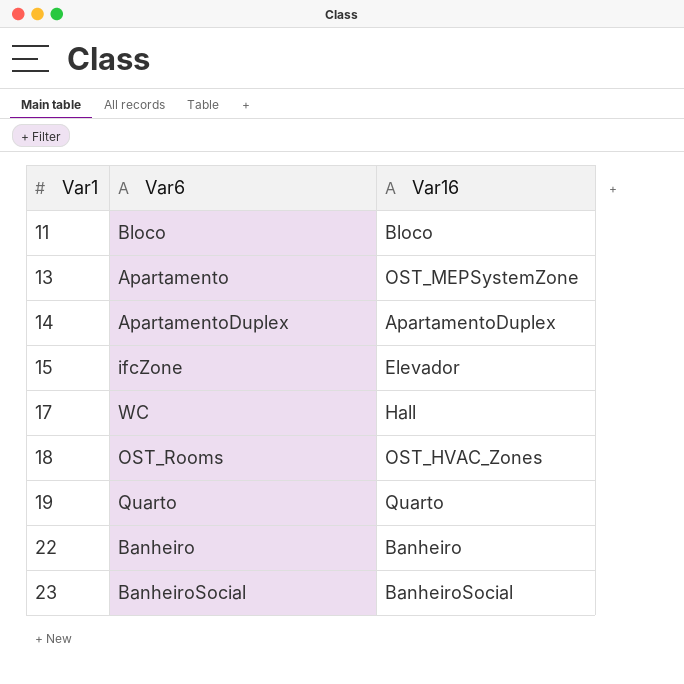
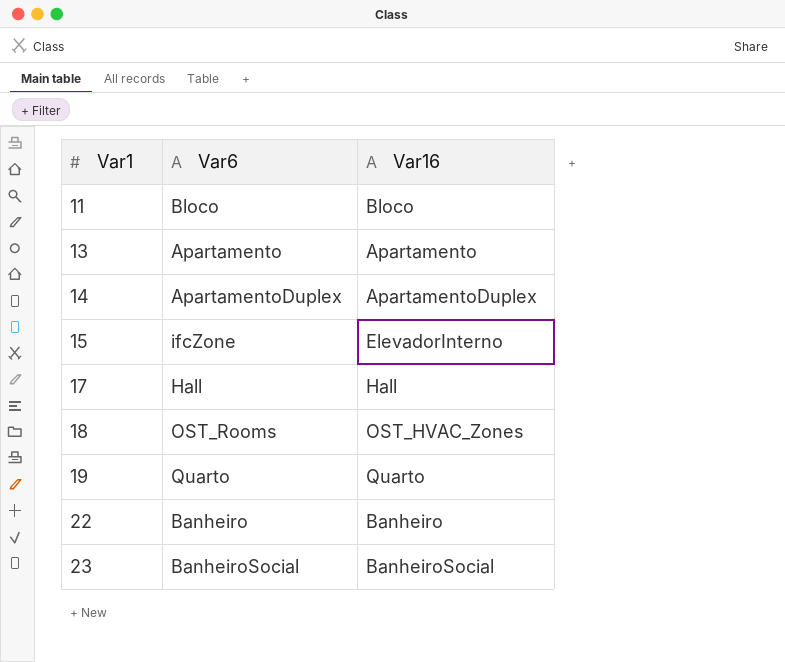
13 | Var16: OST_MEPSystemZone -> Apartamento
15 | Var16: Elevador -> ElevadorInterno
17 | Var6: WC -> Hall

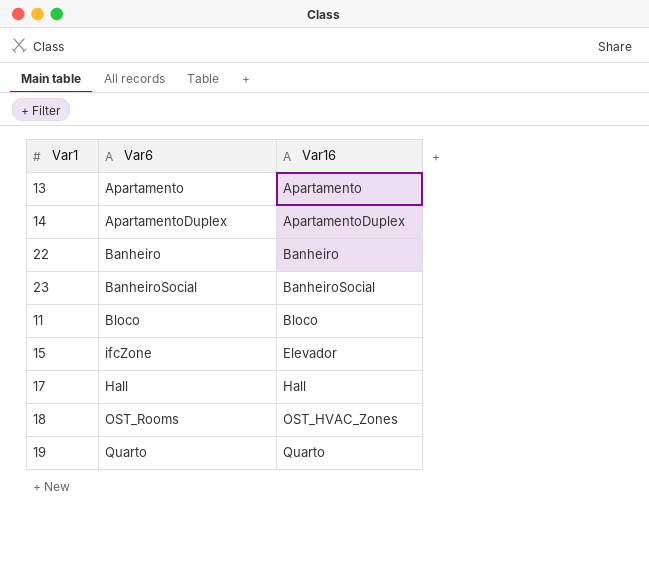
row order: Var1 ascending -> Var16 ascending
15 | Var16: ElevadorInterno -> Elevador

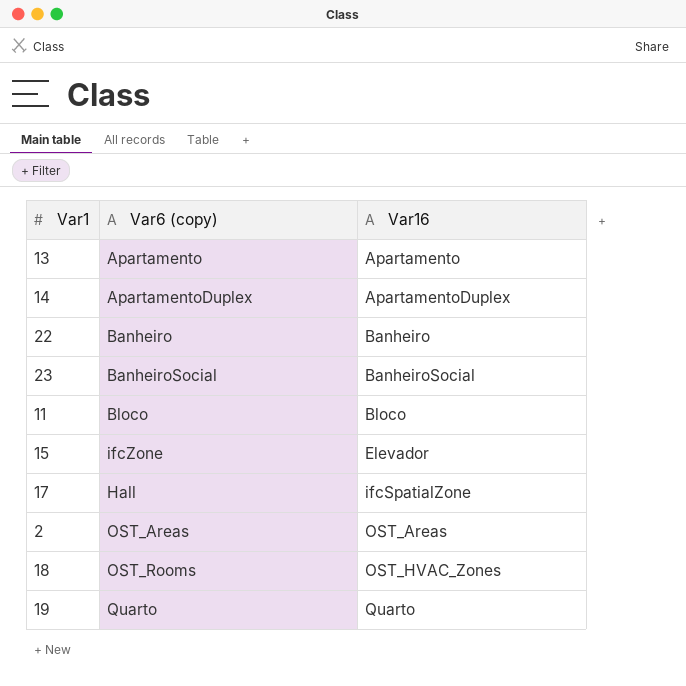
column name: Var6 -> Var6 (copy)
17 | Var16: Hall -> ifcSpatialZone
row 2: none -> OST_Areas | OST_Areas

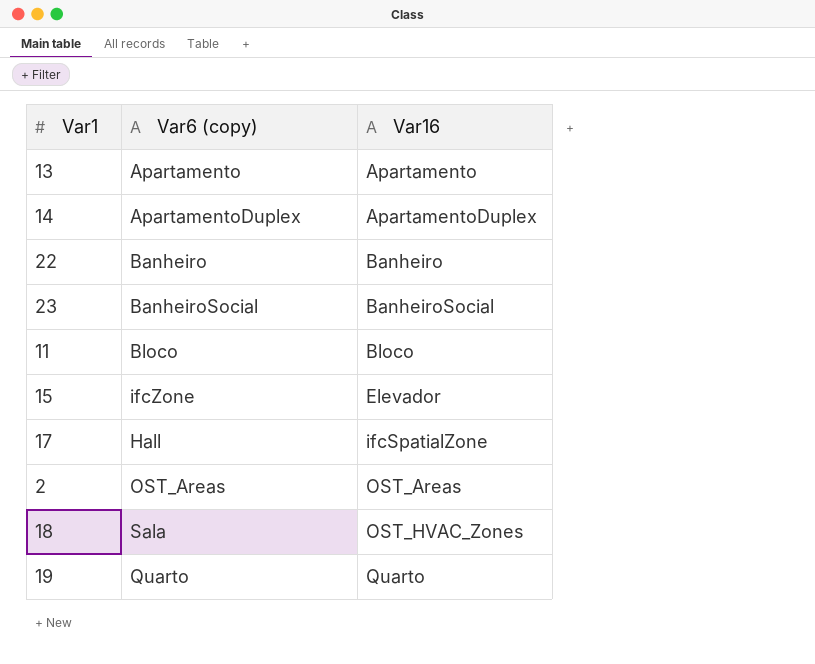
18 | Var6 (copy): OST_Rooms -> Sala

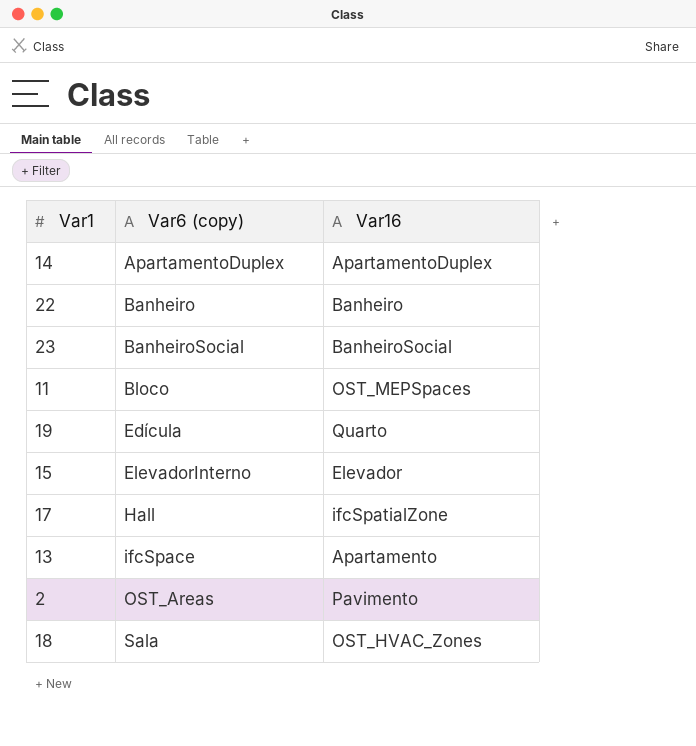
row order: Var16 ascending -> Var6 (copy) ascending
11 | Var16: Bloco -> OST_MEPSpaces
19 | Var6 (copy): Quarto -> Edícula
15 | Var6 (copy): ifcZone -> ElevadorInterno
13 | Var6 (copy): Apartamento -> ifcSpace
2 | Var16: OST_Areas -> Pavimento

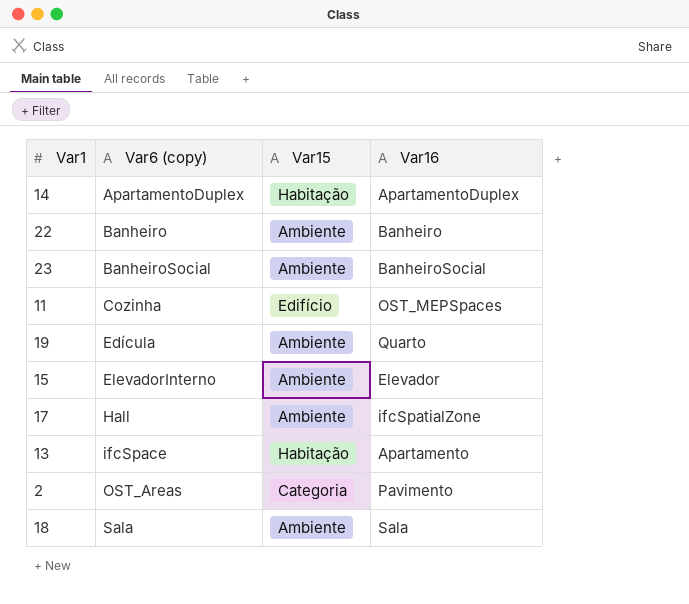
column Var15 | position: none -> 3
11 | Var6 (copy): Bloco -> Cozinha
18 | Var16: OST_HVAC_Zones -> Sala

